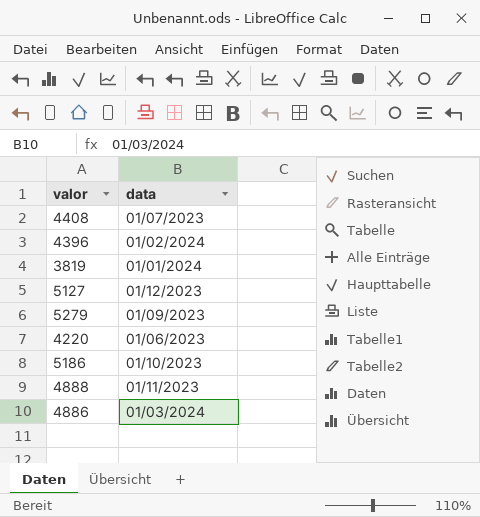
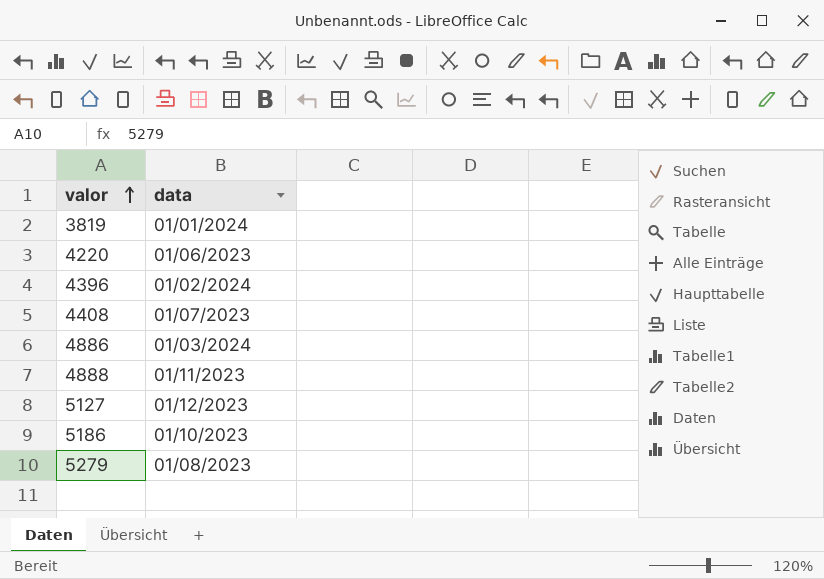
row order: none -> valor ascending
5279 | data: 01/09/2023 -> 01/08/2023

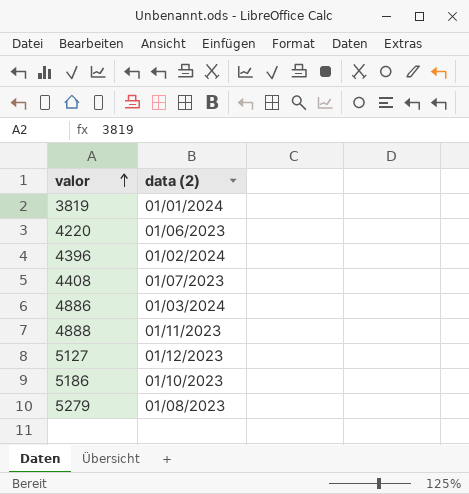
column name: data -> data (2)

